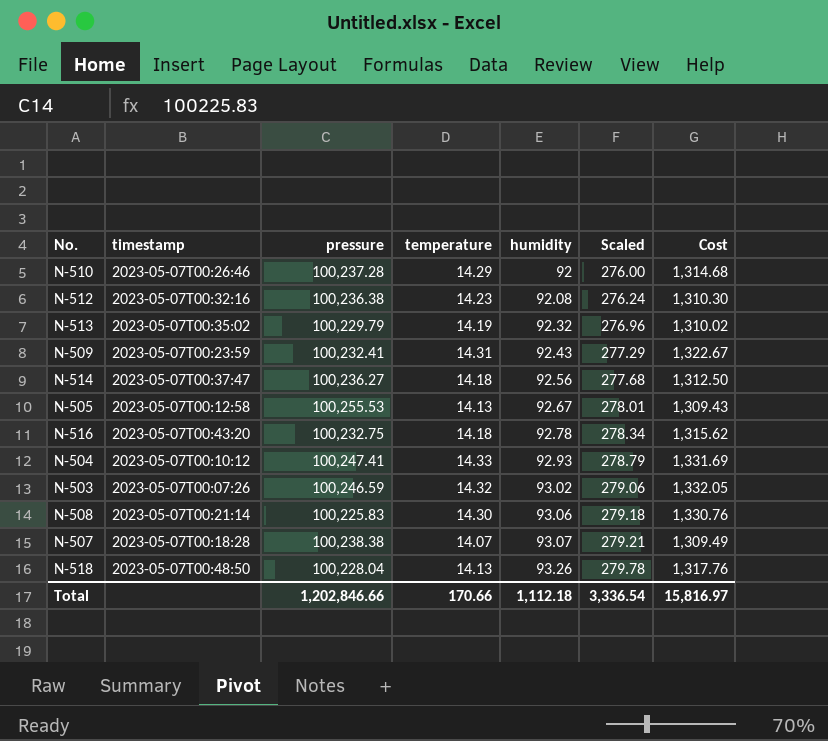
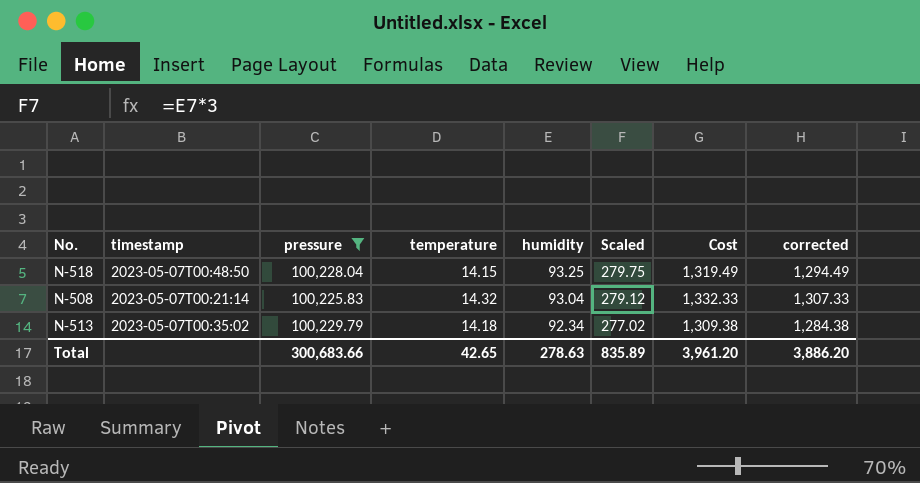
filter: none -> pressure <= 100,229.79
row order: humidity ascending -> humidity descending
column corrected | formula: none -> [Cost] - 25
N-518 | temperature: 14.13 -> 14.15
N-518 | humidity: 93.26 -> 93.25
N-518 | Scaled: 279.78 -> 279.75
N-518 | Cost: 1,317.76 -> 1,319.49
N-508 | temperature: 14.30 -> 14.32
N-508 | humidity: 93.06 -> 93.04
N-508 | Scaled: 279.18 -> 279.12
N-508 | Cost: 1,330.76 -> 1,332.33
N-513 | temperature: 14.19 -> 14.18
N-513 | humidity: 92.32 -> 92.34
N-513 | Scaled: 276.96 -> 277.02
N-513 | Cost: 1,310.02 -> 1,309.38
Total | pressure: 1,202,846.66 -> 300,683.66
Total | temperature: 170.66 -> 42.65
Total | humidity: 1,112.18 -> 278.63
Total | Scaled: 3,336.54 -> 835.89
Total | Cost: 15,816.97 -> 3,961.20

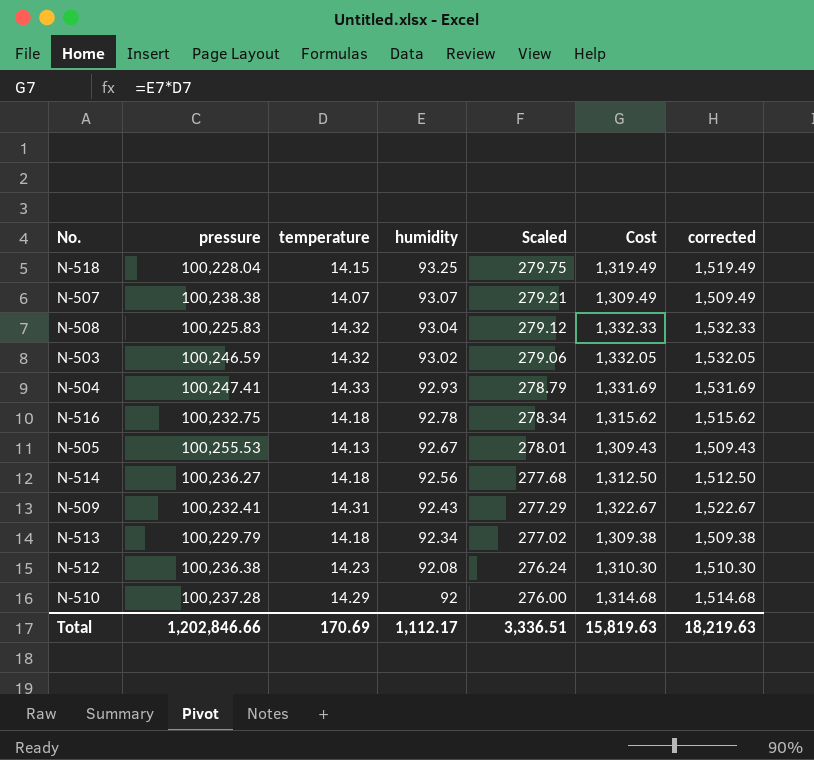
filter: pressure <= 100,229.79 -> none
column timestamp | position: 2 -> none
column corrected | formula: [Cost] - 25 -> [Cost] + 200
Total | pressure: 300,683.66 -> 1,202,846.66
Total | temperature: 42.65 -> 170.69
Total | humidity: 278.63 -> 1,112.17
Total | Scaled: 835.89 -> 3,336.51
Total | Cost: 3,961.20 -> 15,819.63
Total | corrected: 3,886.20 -> 18,219.63

